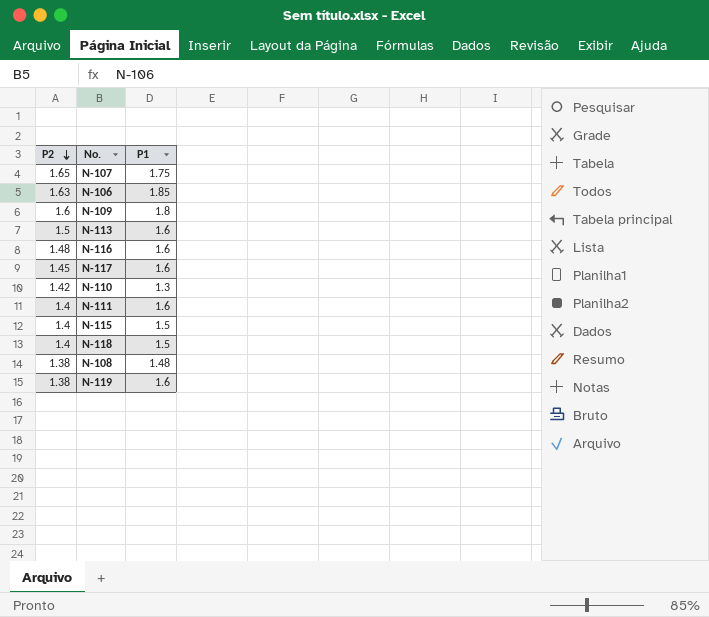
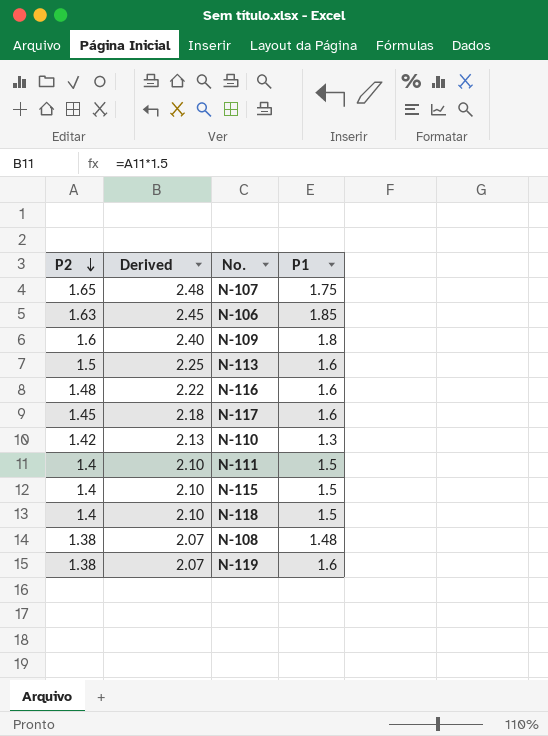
column Derived | formula: none -> [P2] * 1.5
N-111 | P1: 1.6 -> 1.5

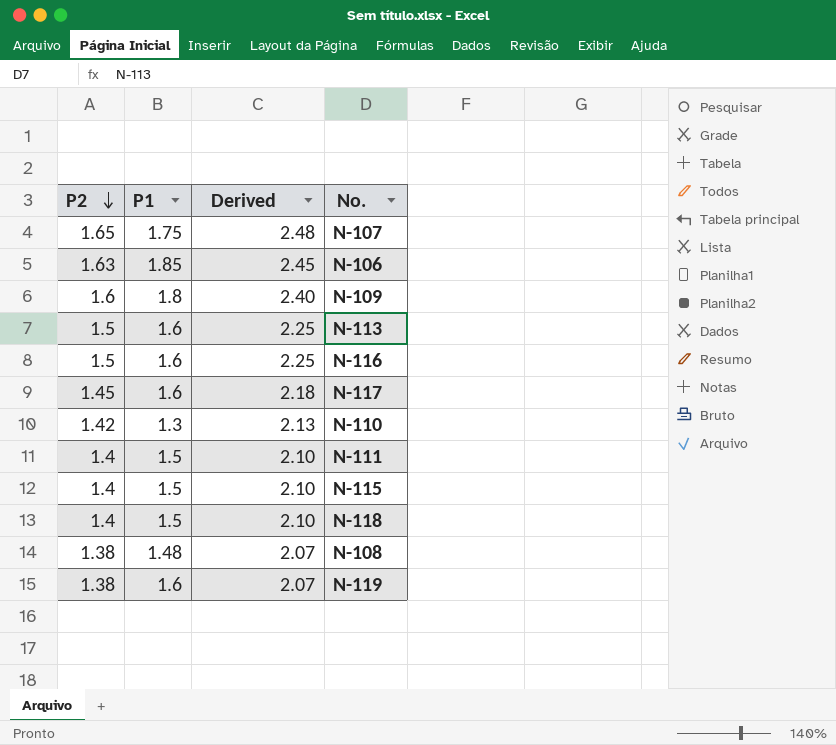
column P1 | position: 4 -> 2
N-116 | P2: 1.48 -> 1.5
N-116 | Derived: 2.22 -> 2.25

